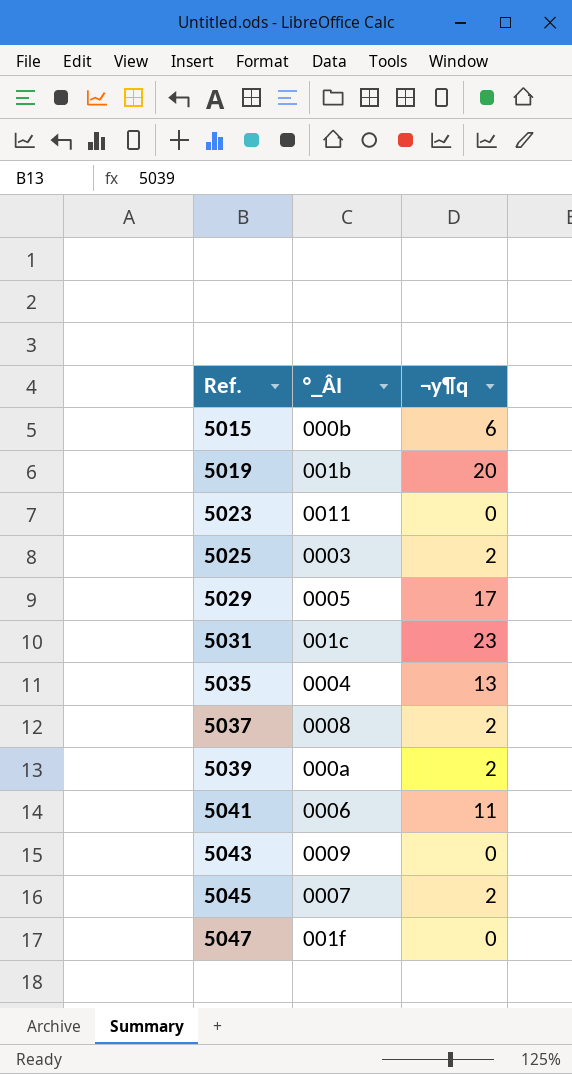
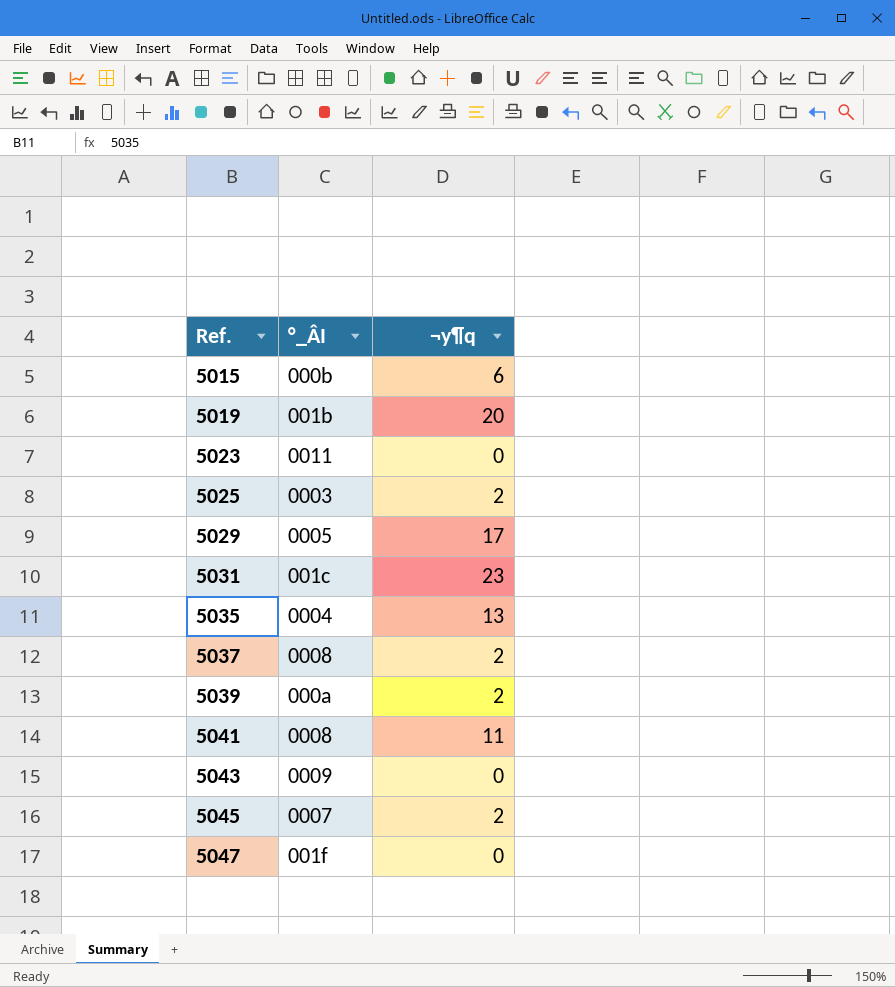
5041 | °_ÂI: 0006 -> 0008

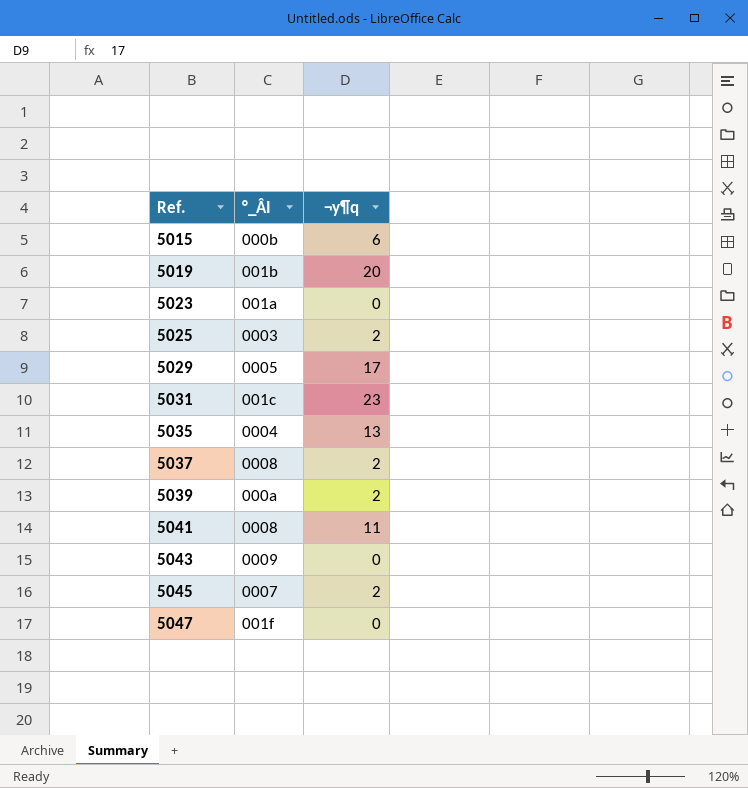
5023 | °_ÂI: 0011 -> 001a

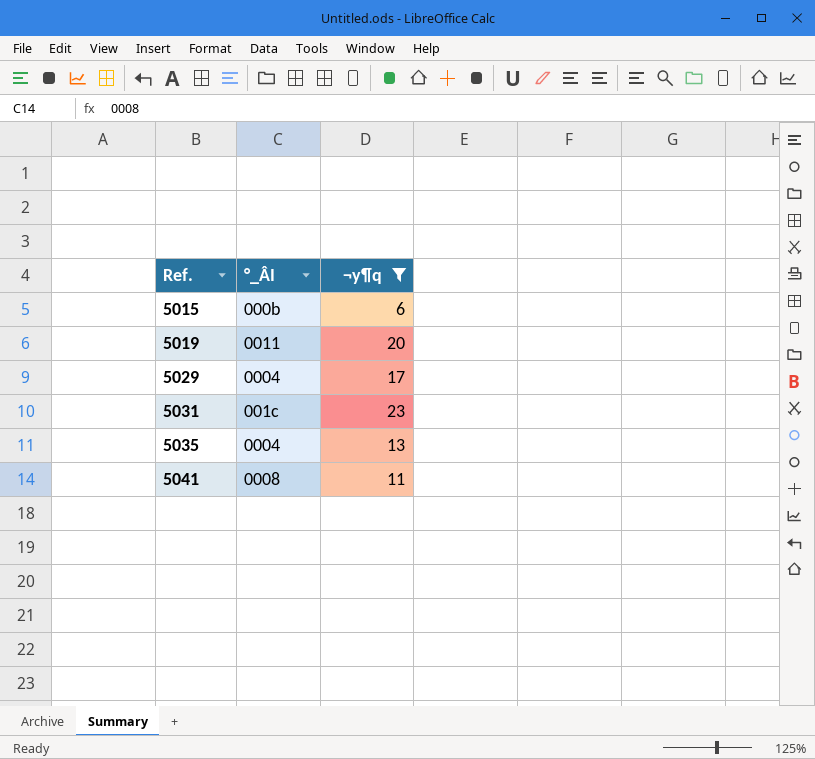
filter: none -> ¬y¶q >= 6
5019 | °_ÂI: 001b -> 0011
5029 | °_ÂI: 0005 -> 0004

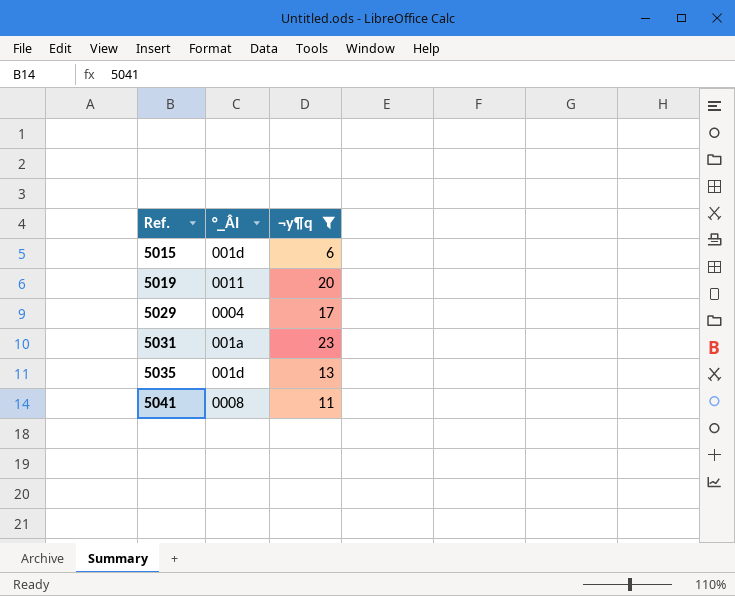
5015 | °_ÂI: 000b -> 001d
5031 | °_ÂI: 001c -> 001a
5035 | °_ÂI: 0004 -> 001d

